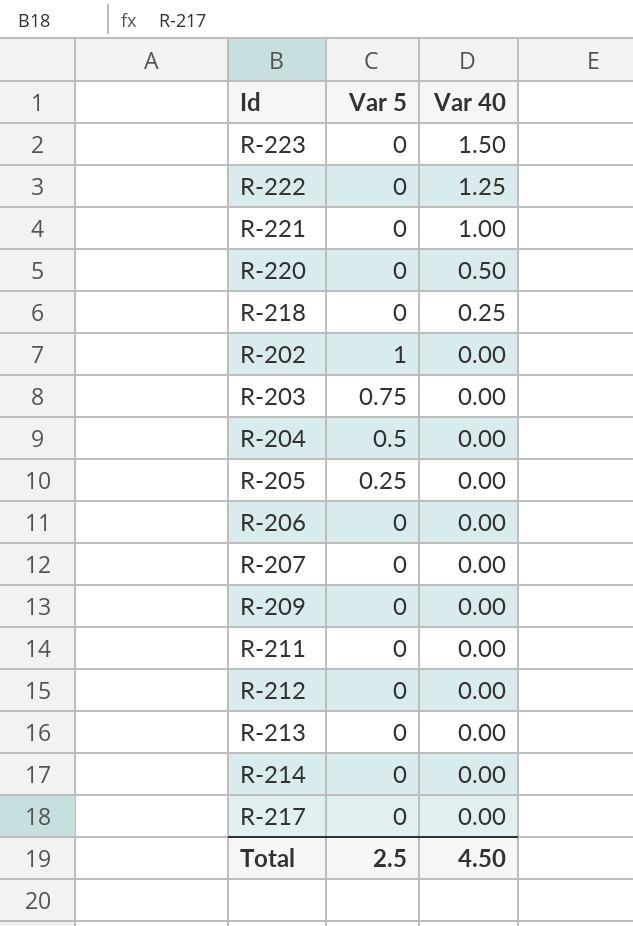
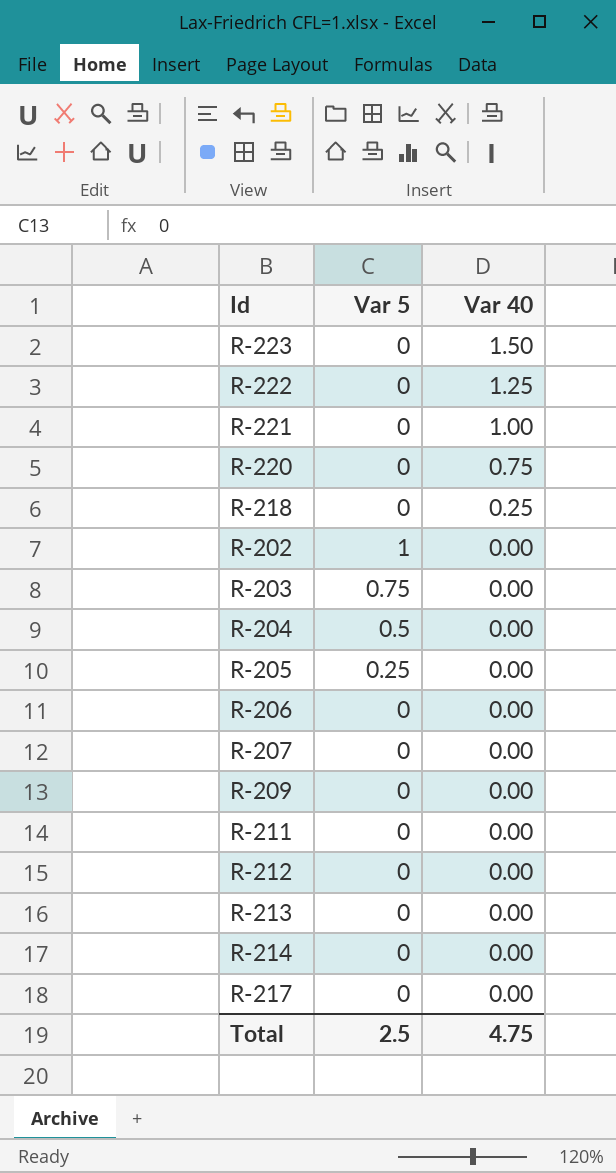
R-220 | Var 40: 0.50 -> 0.75
Total | Var 40: 4.50 -> 4.75

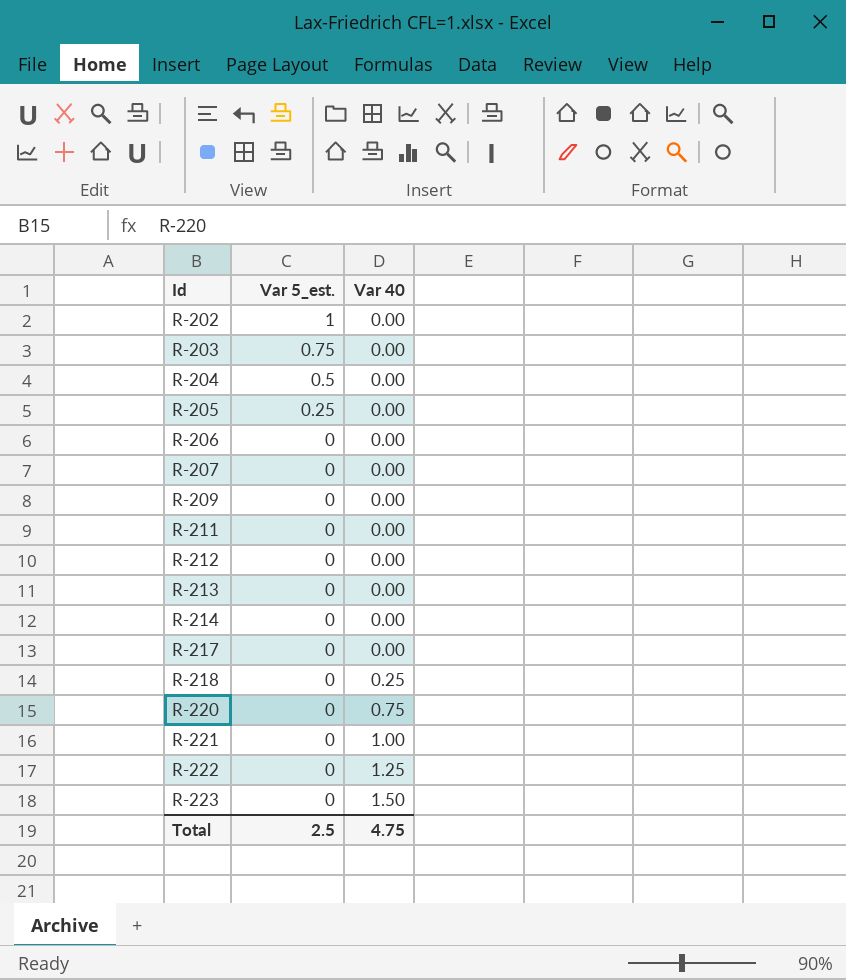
row order: Var 40 descending -> Id ascending
column name: Var 5 -> Var 5_est.

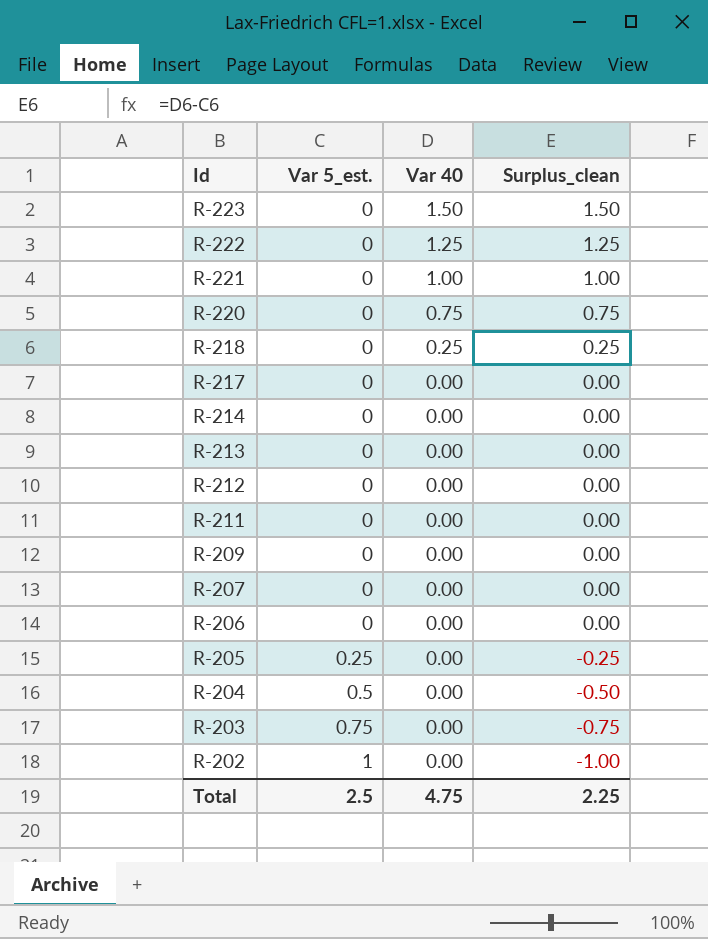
row order: Id ascending -> Id descending
column Surplus_clean | formula: none -> [Var 40] - [Var 5_est.]

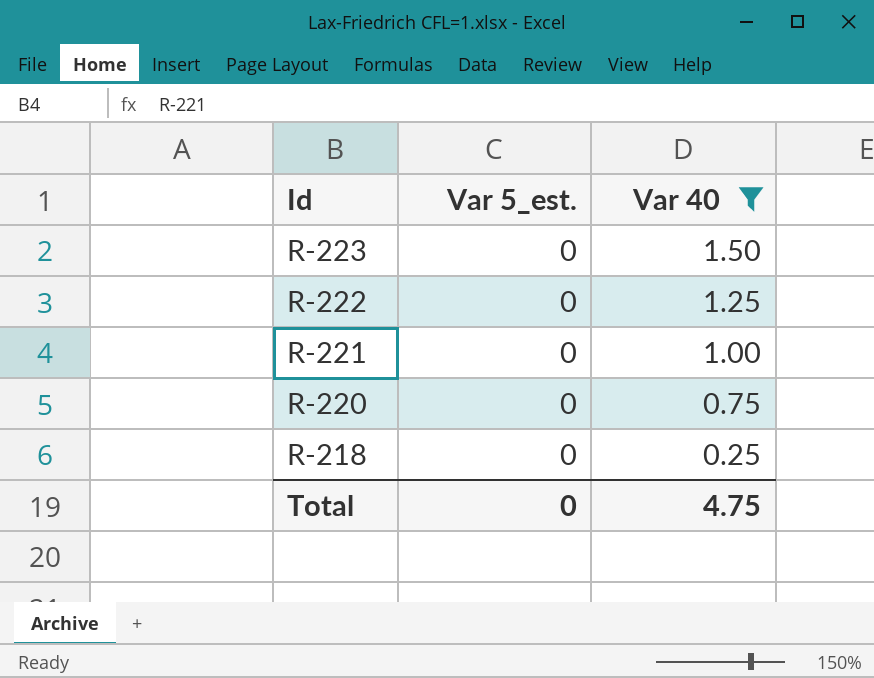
filter: none -> Var 40 != 0.00
column Surplus_clean | formula: [Var 40] - [Var 5_est.] -> none
Total | Var 5_est.: 2.5 -> 0

